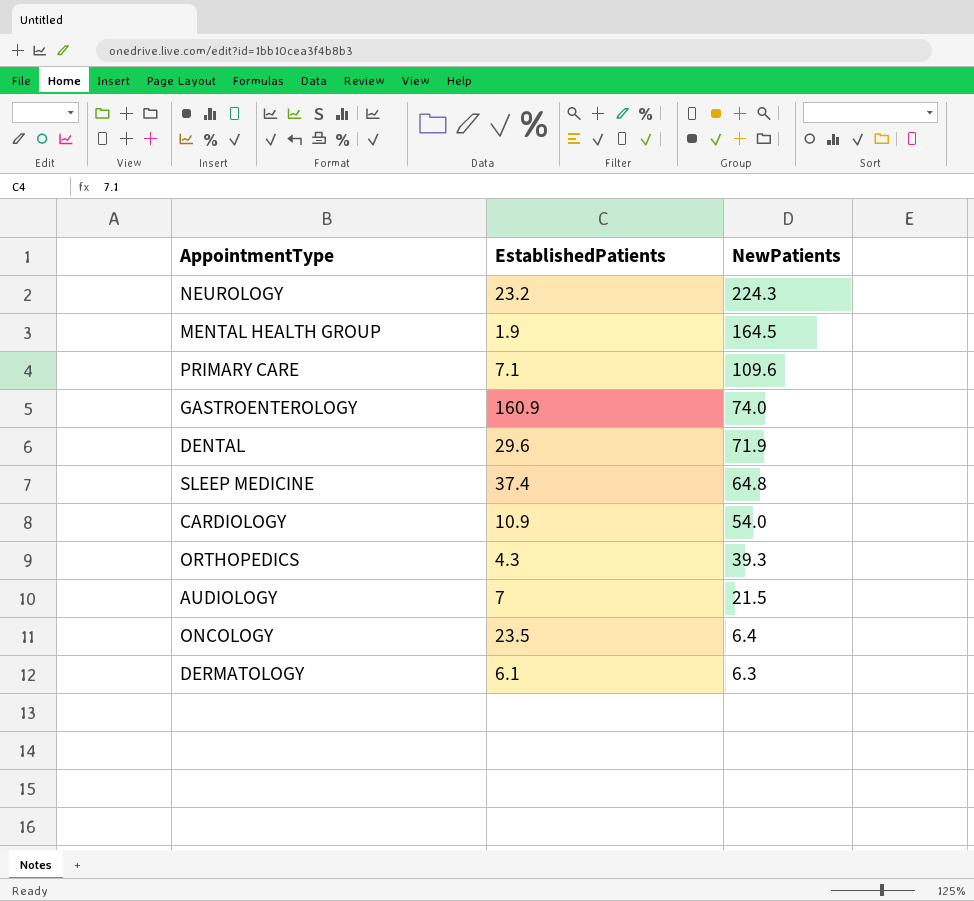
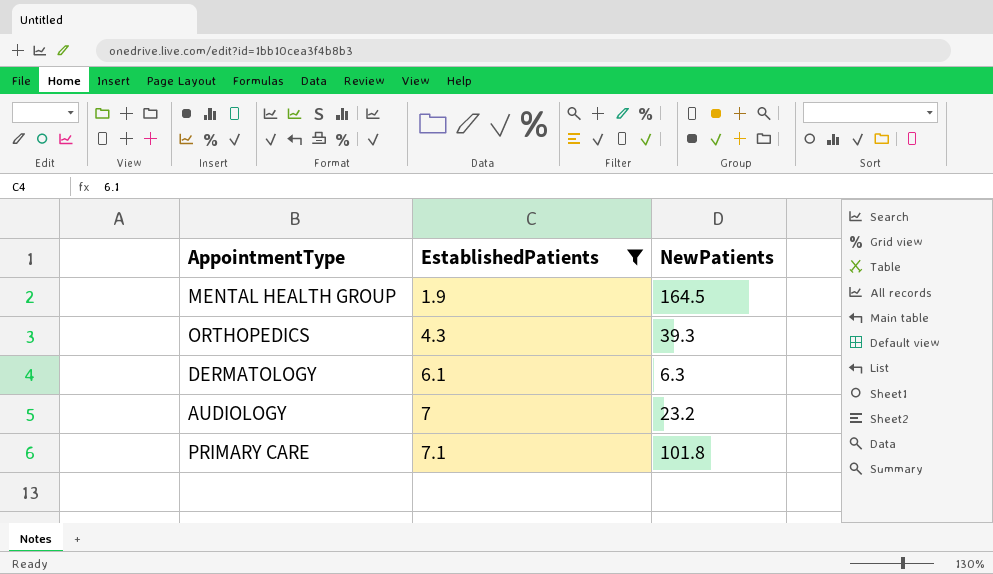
filter: none -> EstablishedPatients <= 7.1
row order: NewPatients descending -> EstablishedPatients ascending
AUDIOLOGY | NewPatients: 21.5 -> 23.2
PRIMARY CARE | NewPatients: 109.6 -> 101.8

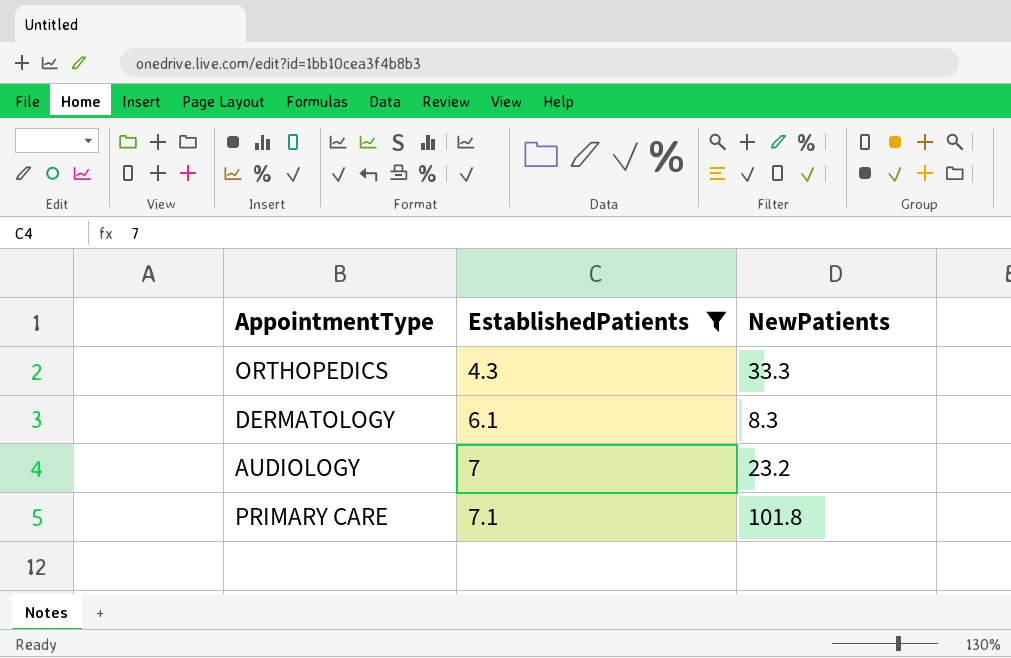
row MENTAL HEALTH GROUP: 1.9 | 164.5 -> none
ORTHOPEDICS | NewPatients: 39.3 -> 33.3
DERMATOLOGY | NewPatients: 6.3 -> 8.3

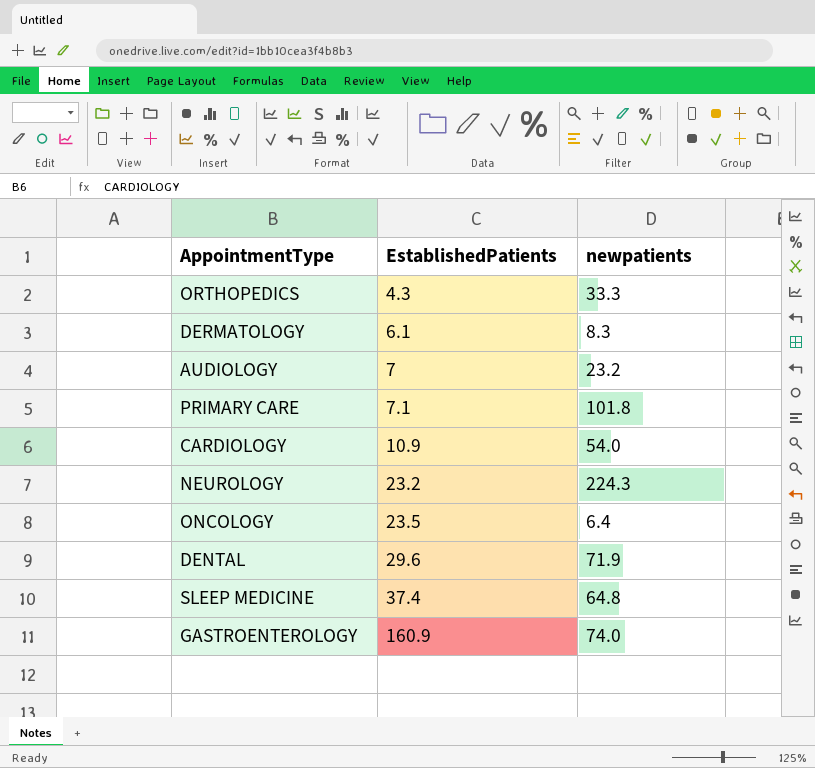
filter: EstablishedPatients <= 7.1 -> none
column name: NewPatients -> newpatients

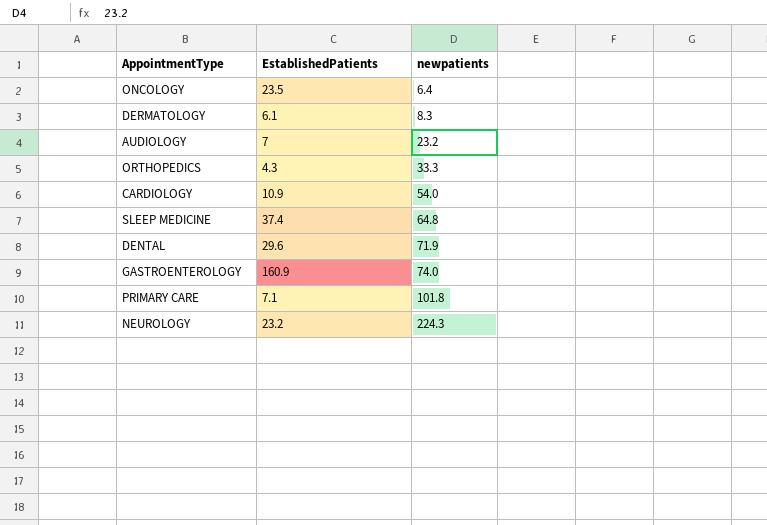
row order: EstablishedPatients ascending -> newpatients ascending

